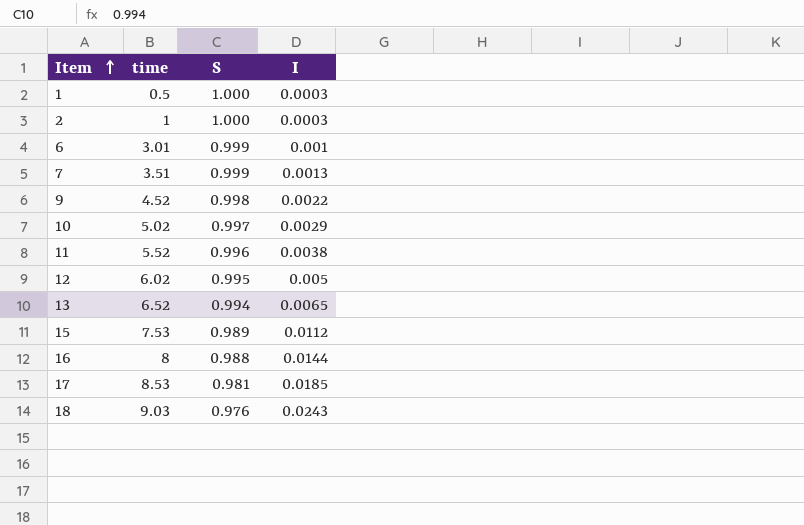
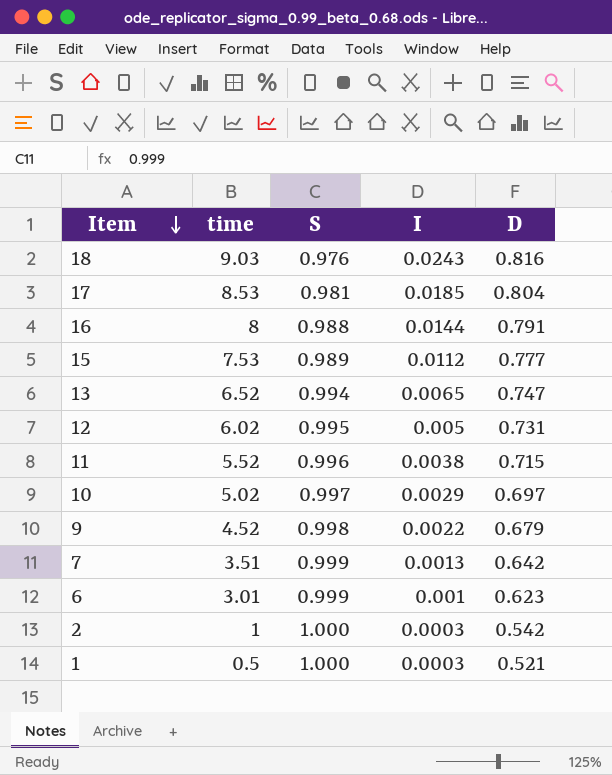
row order: Item ascending -> Item descending
column D | position: none -> 5

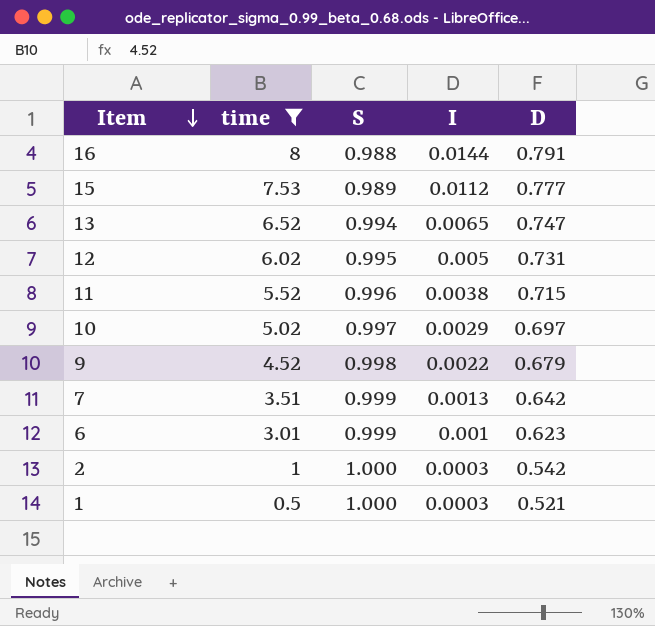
filter: none -> time <= 8

